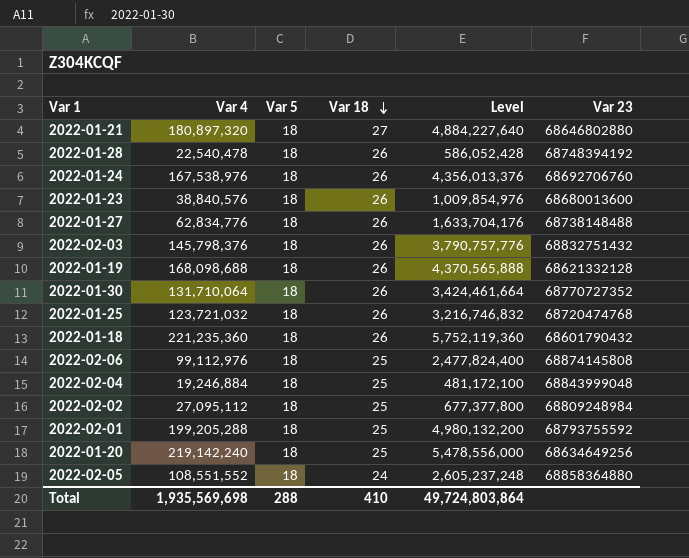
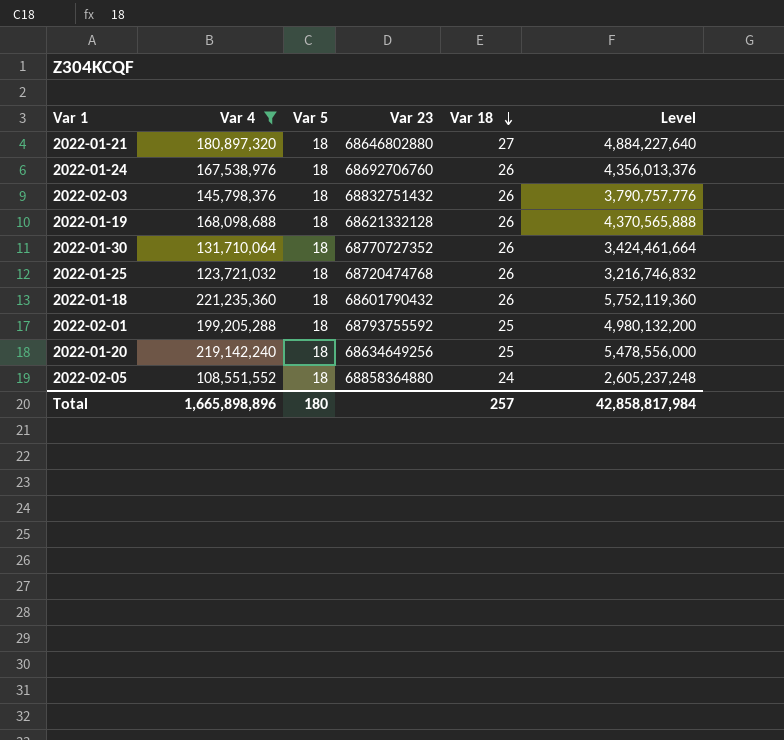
filter: none -> Var 4 >= 108,551,552
column Var 23 | position: 6 -> 4
Total | Var 4: 1,935,569,698 -> 1,665,898,896
Total | Var 5: 288 -> 180
Total | Var 18: 410 -> 257
Total | Level: 49,724,803,864 -> 42,858,817,984

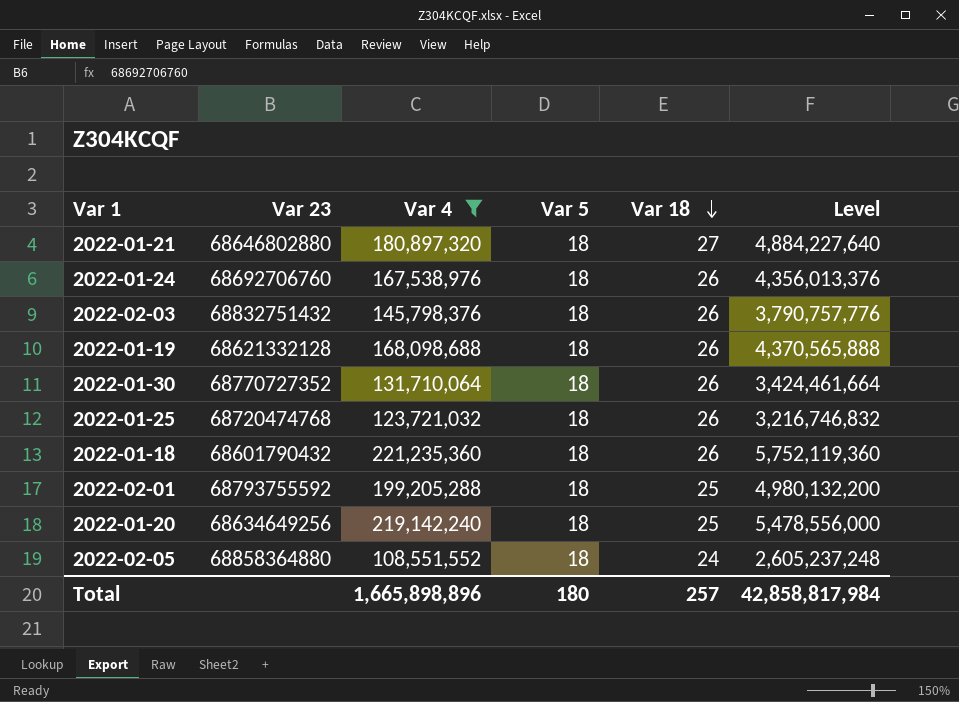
column Var 23 | position: 4 -> 2

